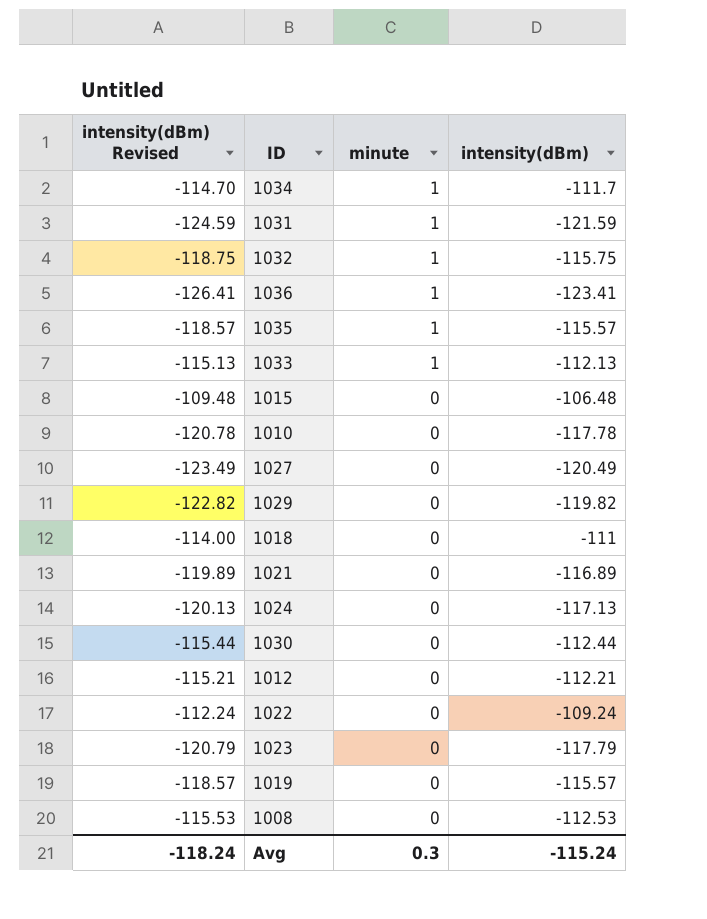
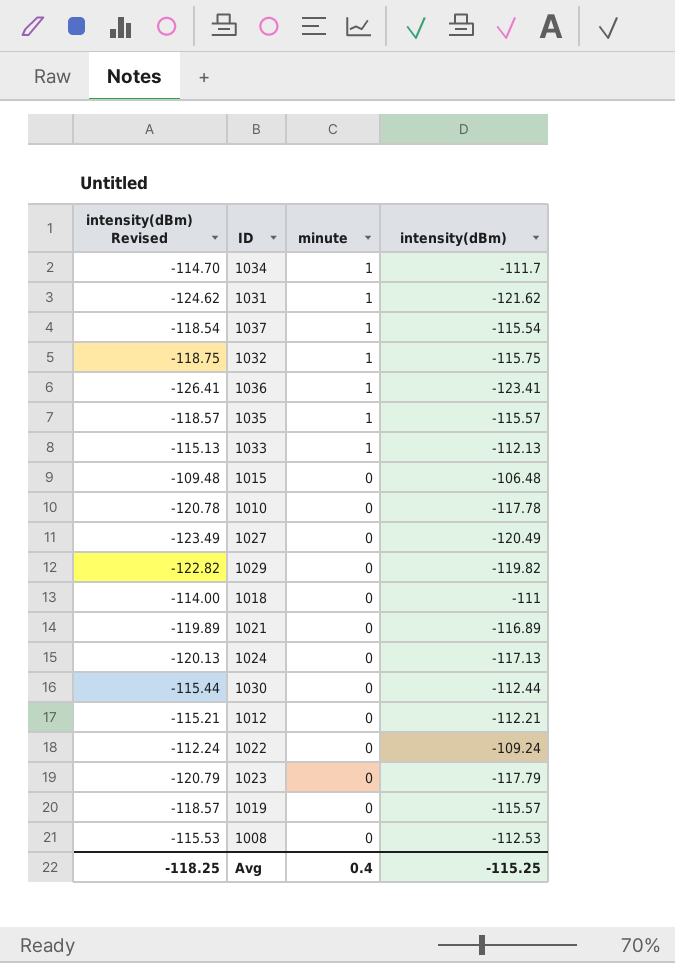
1031 | intensity(dBm) Revised: -124.59 -> -124.62
1031 | intensity(dBm): -121.59 -> -121.62
row 1037: none -> -118.54 | 1 | -115.54
Avg | intensity(dBm) Revised: -118.24 -> -118.25
Avg | minute: 0.3 -> 0.4
Avg | intensity(dBm): -115.24 -> -115.25

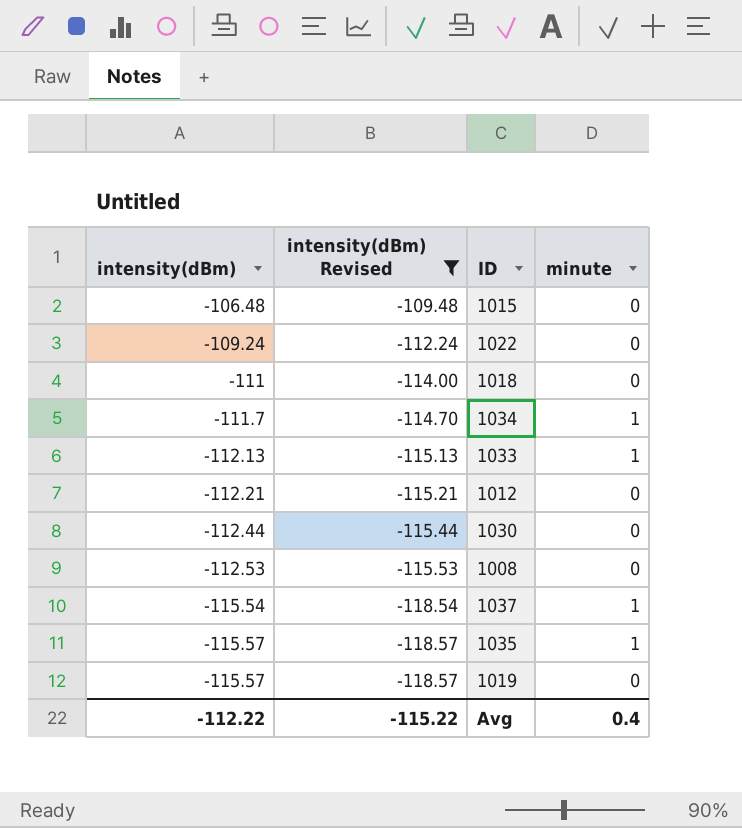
filter: none -> intensity(dBm) Revised >= -118.57
row order: minute descending -> intensity(dBm) descending
column intensity(dBm) | position: 4 -> 1
Avg | intensity(dBm): -115.25 -> -112.22
Avg | intensity(dBm) Revised: -118.25 -> -115.22

